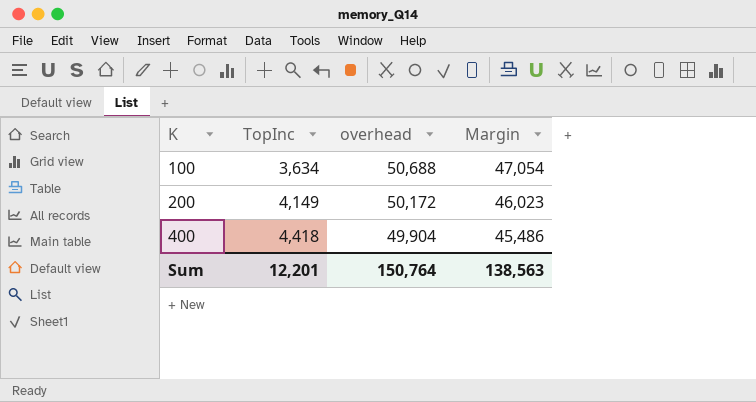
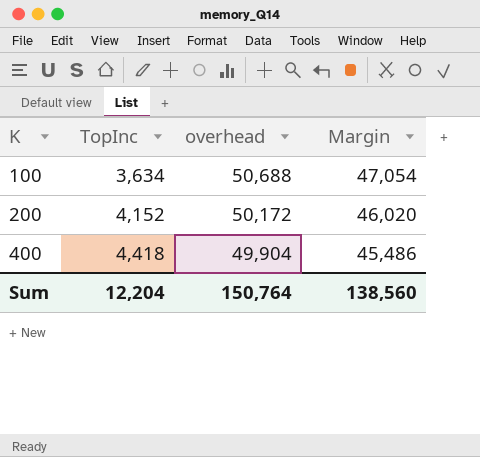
200 | TopInc: 4,149 -> 4,152
200 | Margin: 46,023 -> 46,020
Sum | TopInc: 12,201 -> 12,204
Sum | Margin: 138,563 -> 138,560

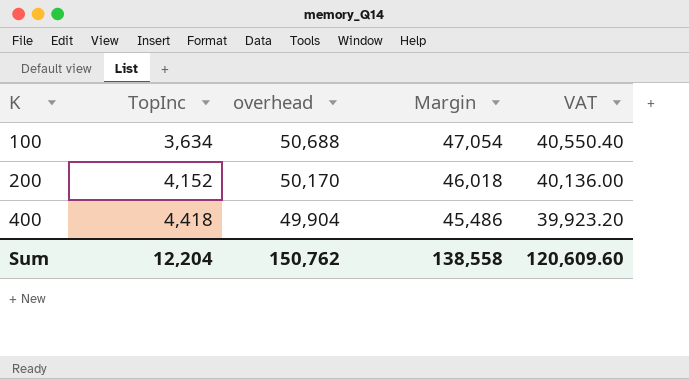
column VAT | formula: none -> [overhead] * 0.8
200 | overhead: 50,172 -> 50,170
200 | Margin: 46,020 -> 46,018
Sum | overhead: 150,764 -> 150,762
Sum | Margin: 138,560 -> 138,558

